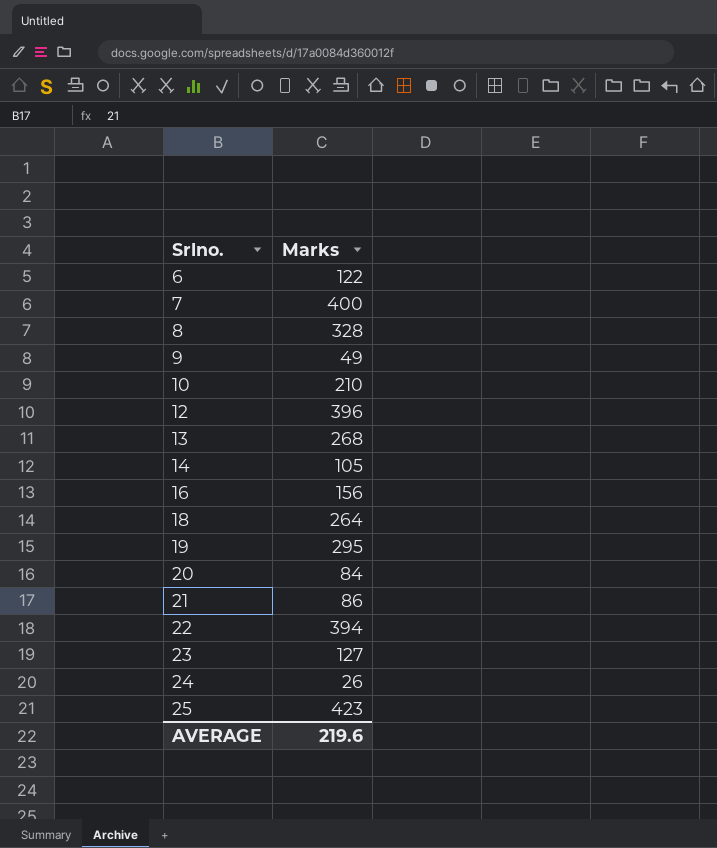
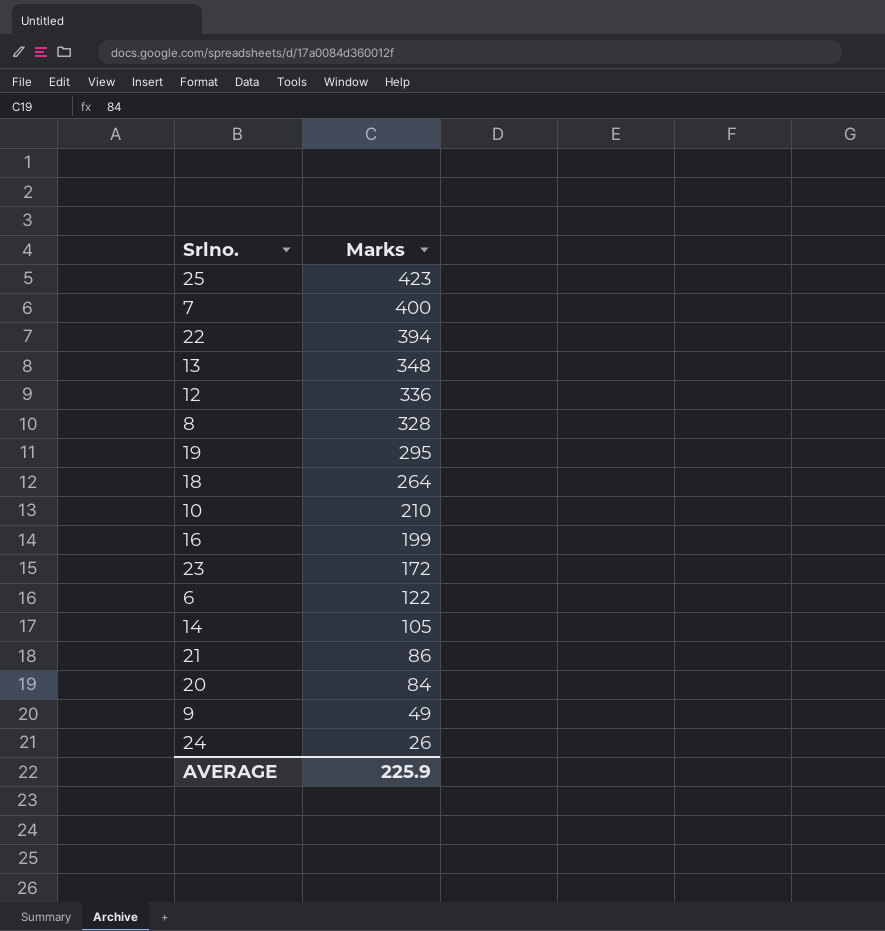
row order: Srlno. ascending -> Marks descending
13 | Marks: 268 -> 348
12 | Marks: 396 -> 336
16 | Marks: 156 -> 199
23 | Marks: 127 -> 172
AVERAGE | Marks: 219.6 -> 225.9

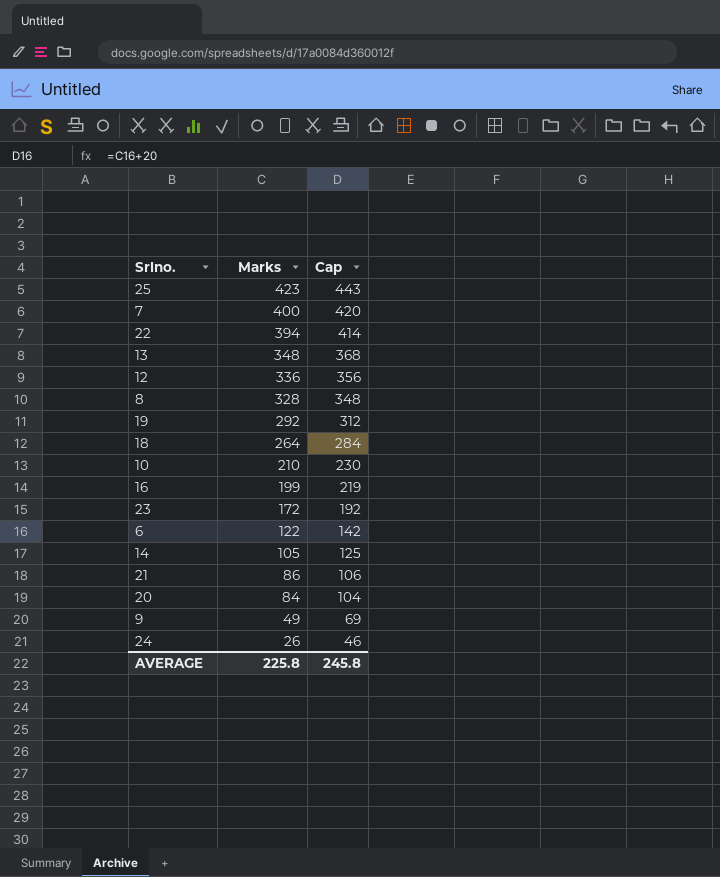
column Cap | formula: none -> [Marks] + 20
19 | Marks: 295 -> 292
AVERAGE | Marks: 225.9 -> 225.8

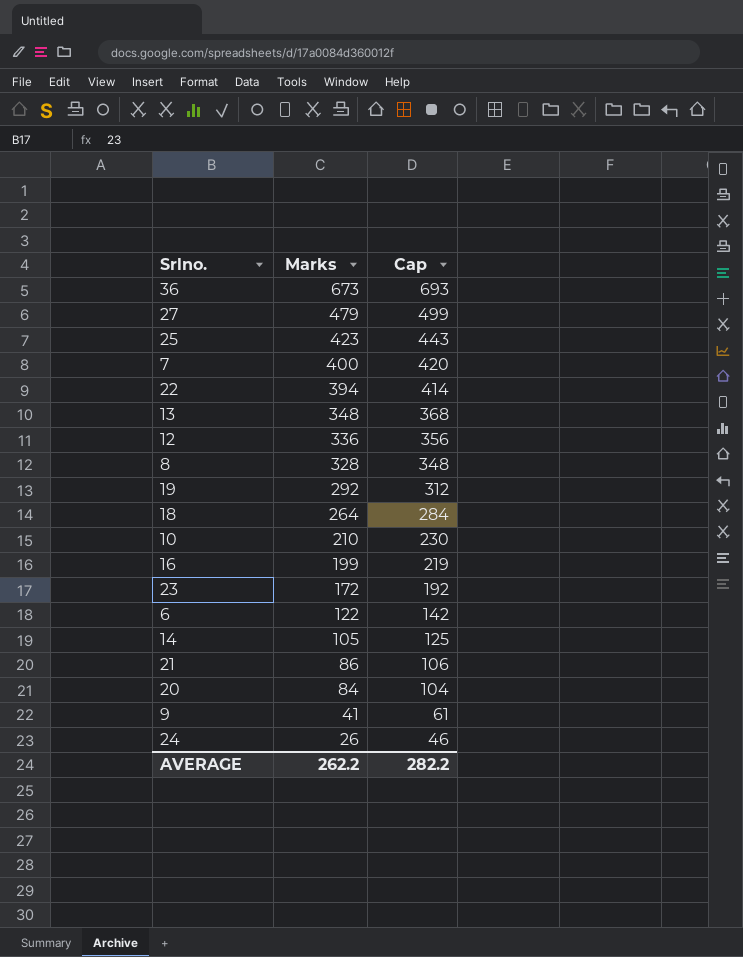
row 36: none -> 673 | 693
row 27: none -> 479 | 499
9 | Marks: 49 -> 41
9 | Cap: 69 -> 61
AVERAGE | Marks: 225.8 -> 262.2
AVERAGE | Cap: 245.8 -> 282.2

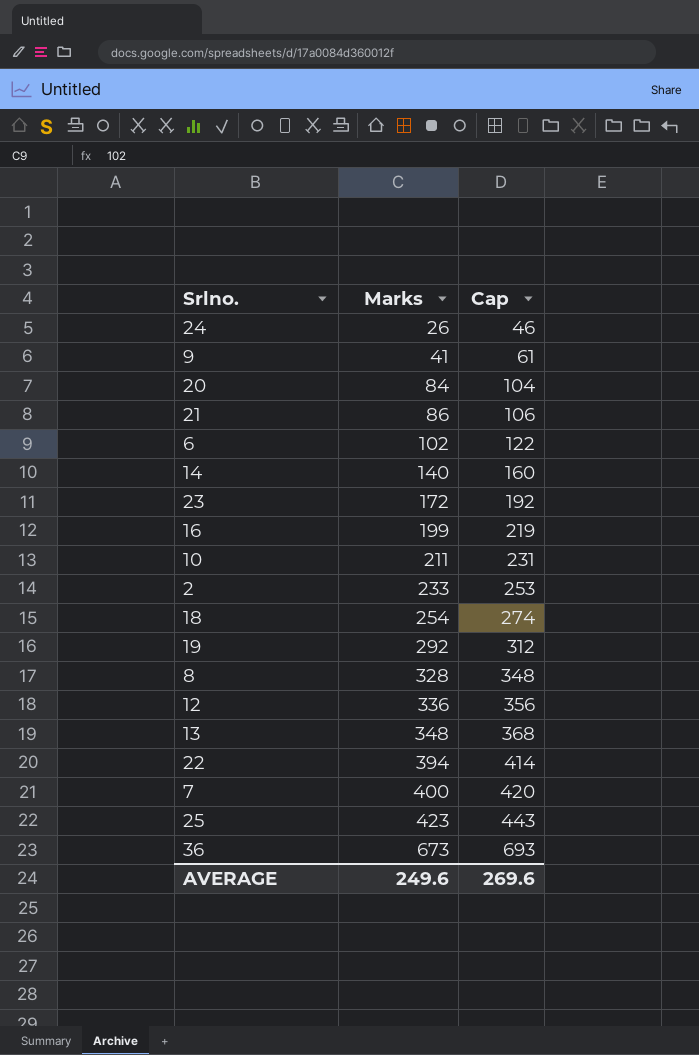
row order: Marks descending -> Marks ascending
row 27: 479 | 499 -> none
6 | Marks: 122 -> 102
6 | Cap: 142 -> 122
14 | Marks: 105 -> 140
14 | Cap: 125 -> 160
10 | Marks: 210 -> 211
10 | Cap: 230 -> 231
row 2: none -> 233 | 253
18 | Marks: 264 -> 254
18 | Cap: 284 -> 274
AVERAGE | Marks: 262.2 -> 249.6
AVERAGE | Cap: 282.2 -> 269.6

